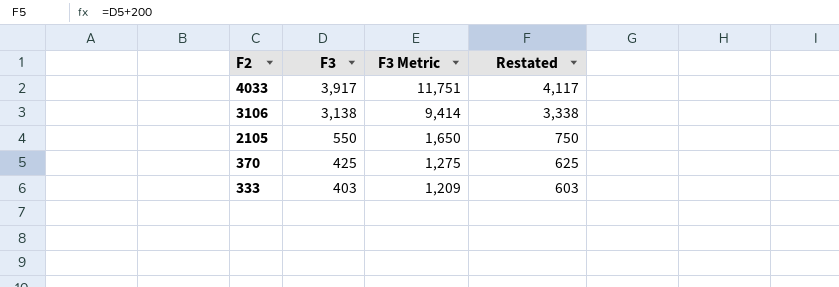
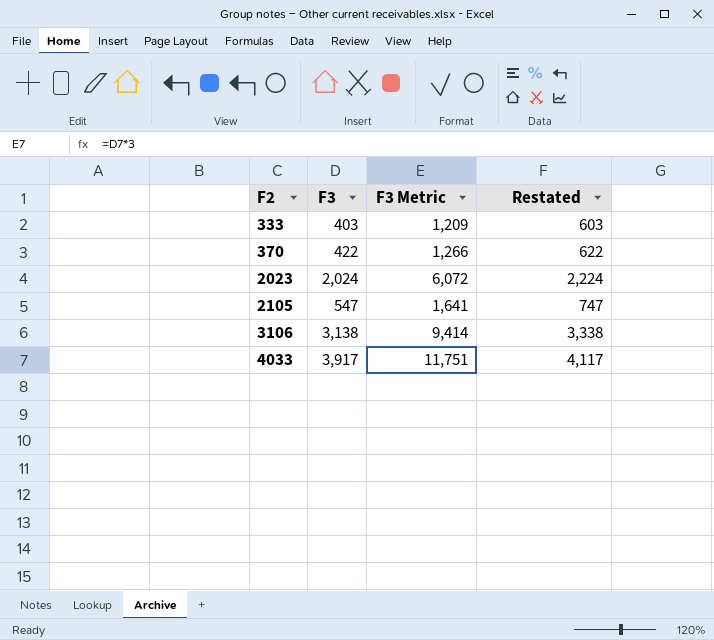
row order: F2 descending -> F2 ascending
370 | F3: 425 -> 422
370 | F3 Metric: 1,275 -> 1,266
370 | Restated: 625 -> 622
row 2023: none -> 2,024 | 6,072 | 2,224
2105 | F3: 550 -> 547
2105 | F3 Metric: 1,650 -> 1,641
2105 | Restated: 750 -> 747

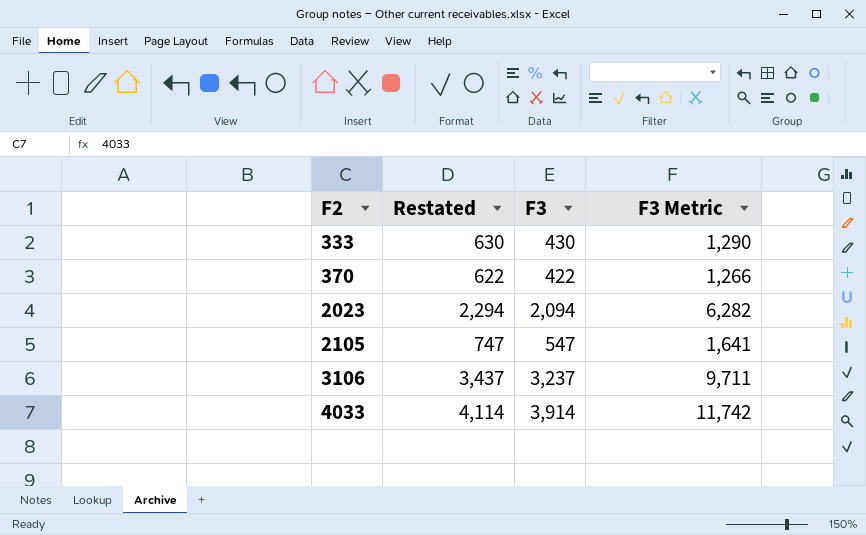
column Restated | position: 4 -> 2
333 | Restated: 603 -> 630
333 | F3: 403 -> 430
333 | F3 Metric: 1,209 -> 1,290
2023 | Restated: 2,224 -> 2,294
2023 | F3: 2,024 -> 2,094
2023 | F3 Metric: 6,072 -> 6,282
3106 | Restated: 3,338 -> 3,437
3106 | F3: 3,138 -> 3,237
3106 | F3 Metric: 9,414 -> 9,711
4033 | Restated: 4,117 -> 4,114
4033 | F3: 3,917 -> 3,914
4033 | F3 Metric: 11,751 -> 11,742

